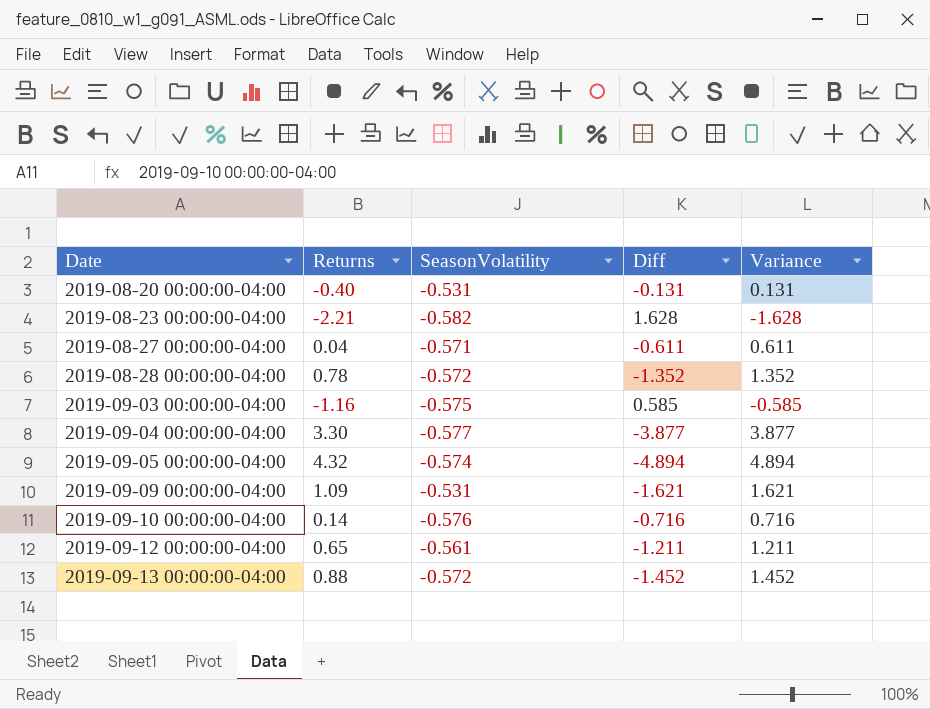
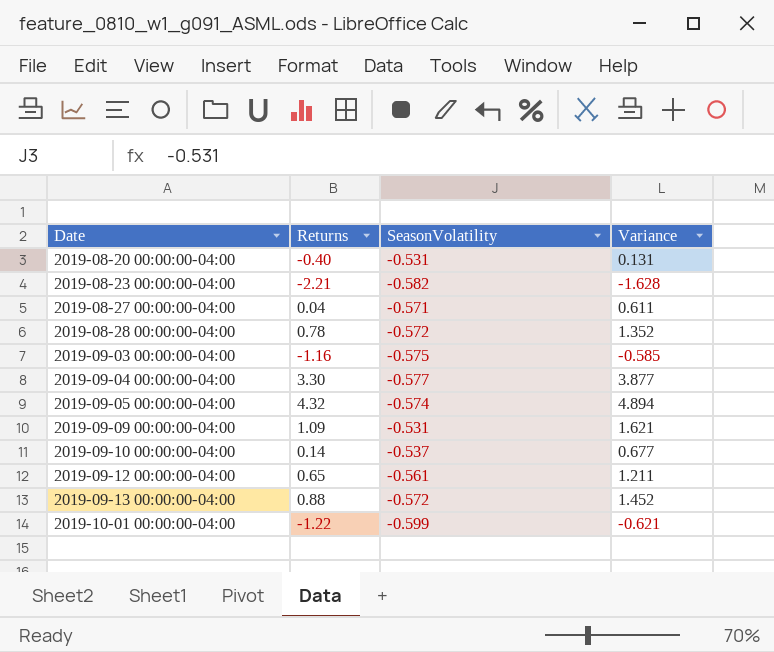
column Diff | formula: [SeasonVolatility] - [Returns] -> none
2019-09-10 00:00:00-04:00 | SeasonVolatility: -0.576 -> -0.537
2019-09-10 00:00:00-04:00 | Variance: 0.716 -> 0.677
row 2019-10-01 00:00:00-04:00: none -> -1.22 | -0.599 | -0.621

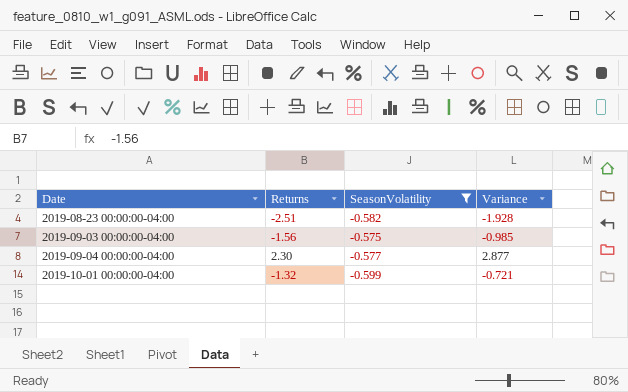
filter: none -> SeasonVolatility <= -0.575
2019-08-23 00:00:00-04:00 | Returns: -2.21 -> -2.51
2019-08-23 00:00:00-04:00 | Variance: -1.628 -> -1.928
2019-09-03 00:00:00-04:00 | Returns: -1.16 -> -1.56
2019-09-03 00:00:00-04:00 | Variance: -0.585 -> -0.985
2019-09-04 00:00:00-04:00 | Returns: 3.30 -> 2.30
2019-09-04 00:00:00-04:00 | Variance: 3.877 -> 2.877
2019-10-01 00:00:00-04:00 | Returns: -1.22 -> -1.32
2019-10-01 00:00:00-04:00 | Variance: -0.621 -> -0.721

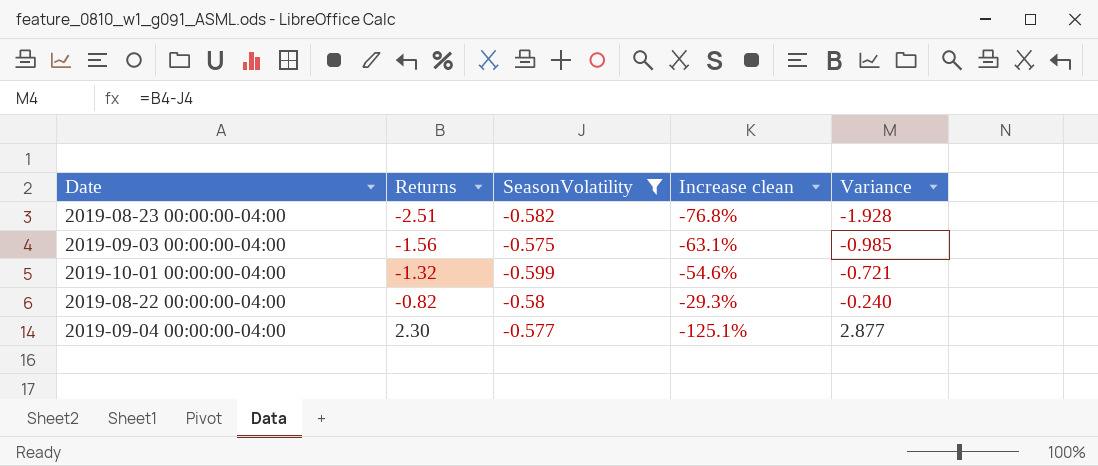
row order: Date ascending -> Returns ascending
column Increase clean | formula: none -> ([SeasonVolatility] - [Returns]) / [Returns]
row 2019-08-22 00:00:00-04:00: none -> -0.82 | -0.58 | -29.3% | -0.240

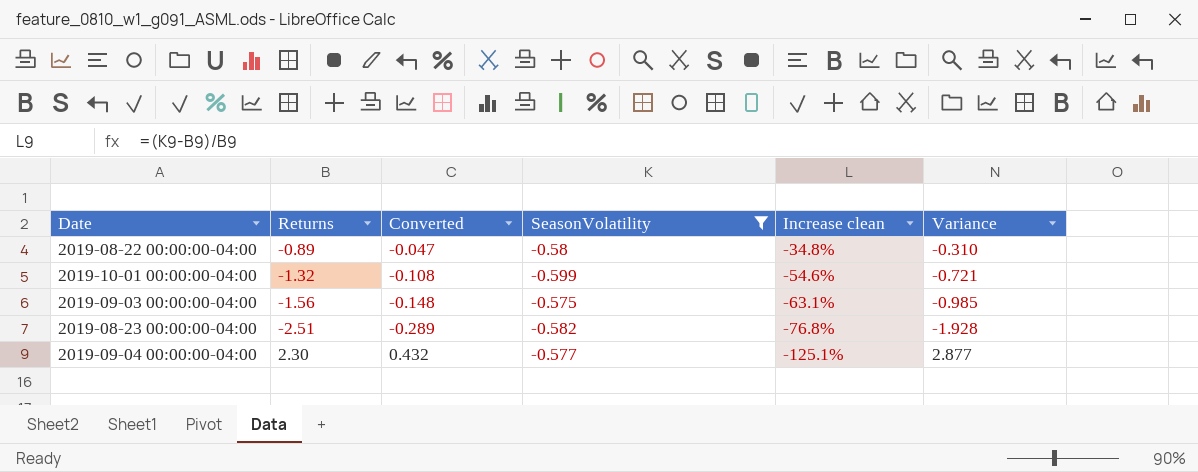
row order: Returns ascending -> Increase clean descending
column Converted | formula: none -> [Variance] * 0.15
2019-08-22 00:00:00-04:00 | Returns: -0.82 -> -0.89
2019-08-22 00:00:00-04:00 | Increase clean: -29.3% -> -34.8%
2019-08-22 00:00:00-04:00 | Variance: -0.240 -> -0.310

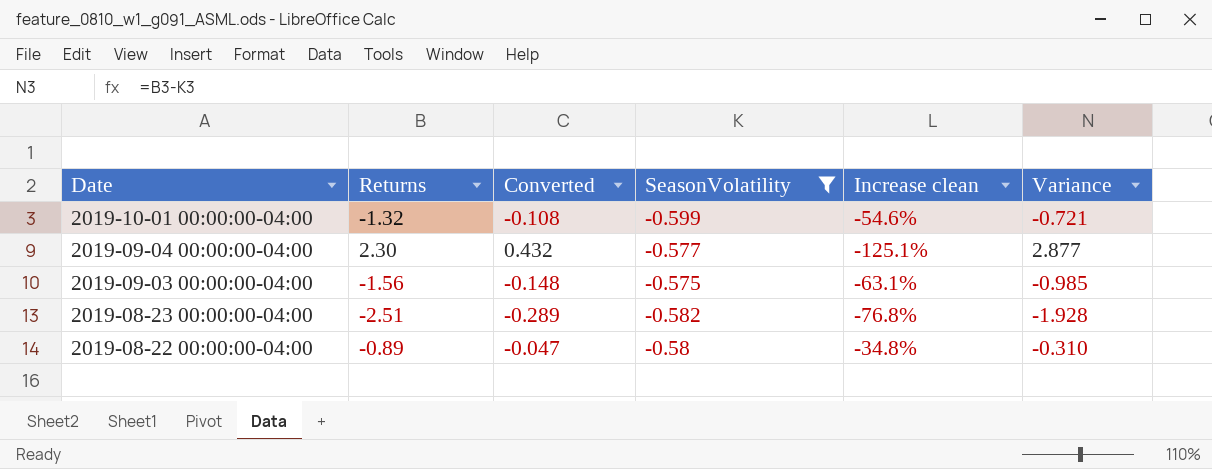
row order: Increase clean descending -> Date descending

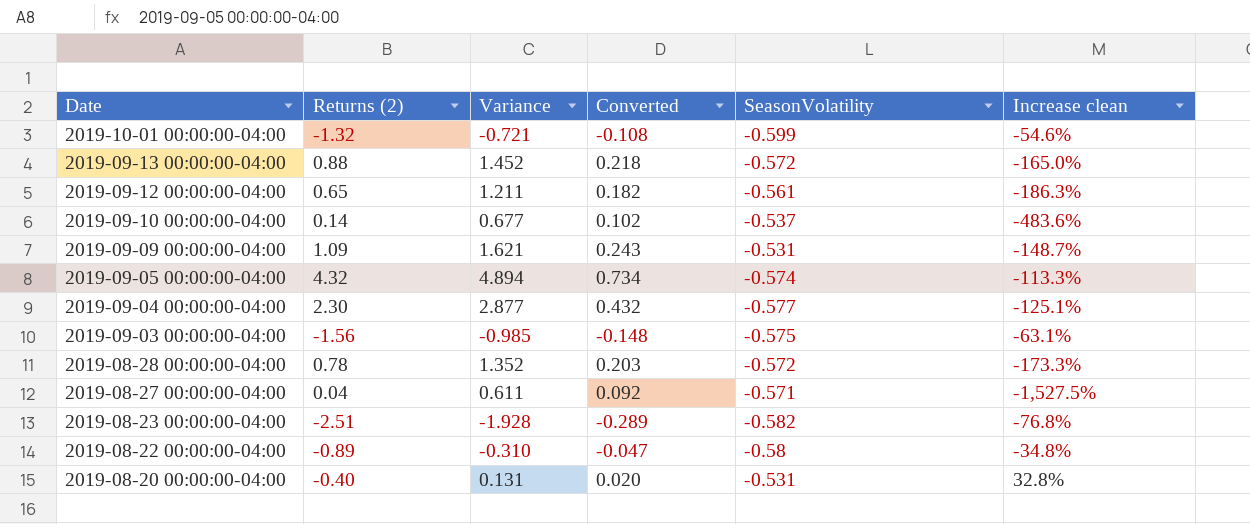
filter: SeasonVolatility <= -0.575 -> none
column name: Returns -> Returns (2)
column Variance | position: 6 -> 3

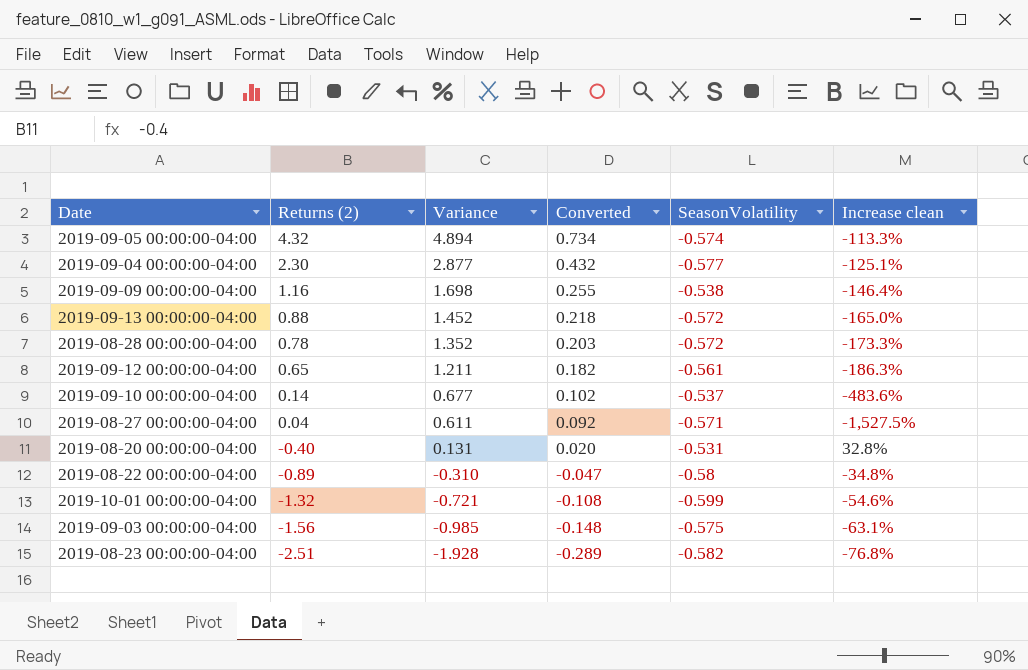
row order: Date descending -> Returns (2) descending
2019-09-09 00:00:00-04:00 | Returns (2): 1.09 -> 1.16
2019-09-09 00:00:00-04:00 | Variance: 1.621 -> 1.698
2019-09-09 00:00:00-04:00 | Converted: 0.243 -> 0.255
2019-09-09 00:00:00-04:00 | SeasonVolatility: -0.531 -> -0.538
2019-09-09 00:00:00-04:00 | Increase clean: -148.7% -> -146.4%

